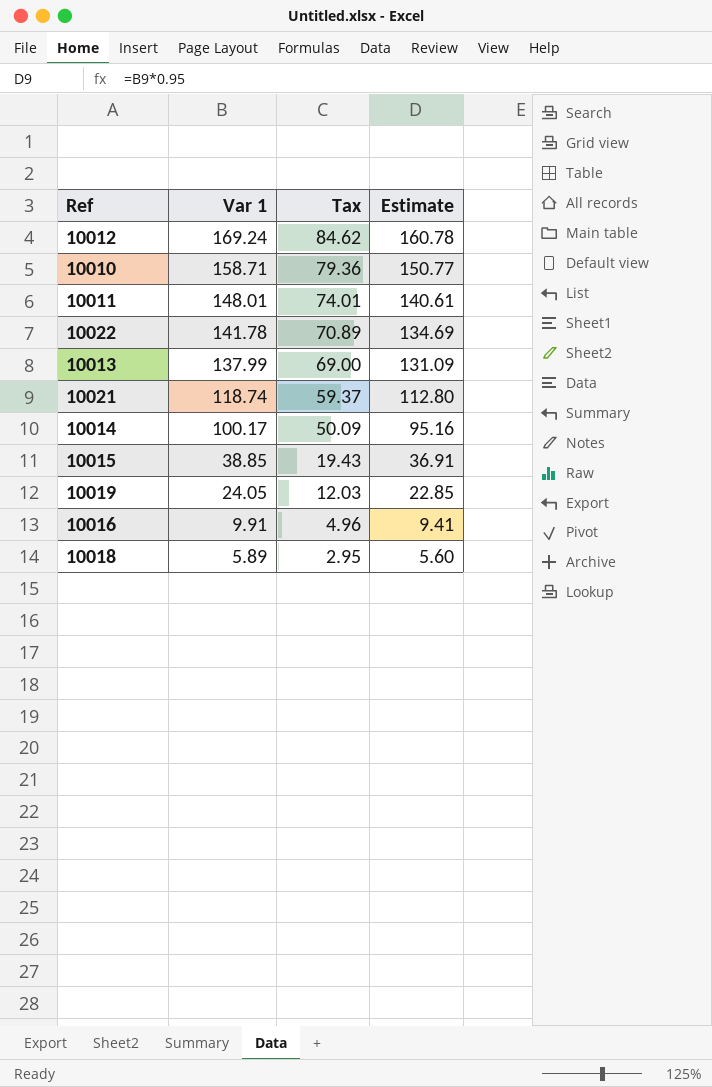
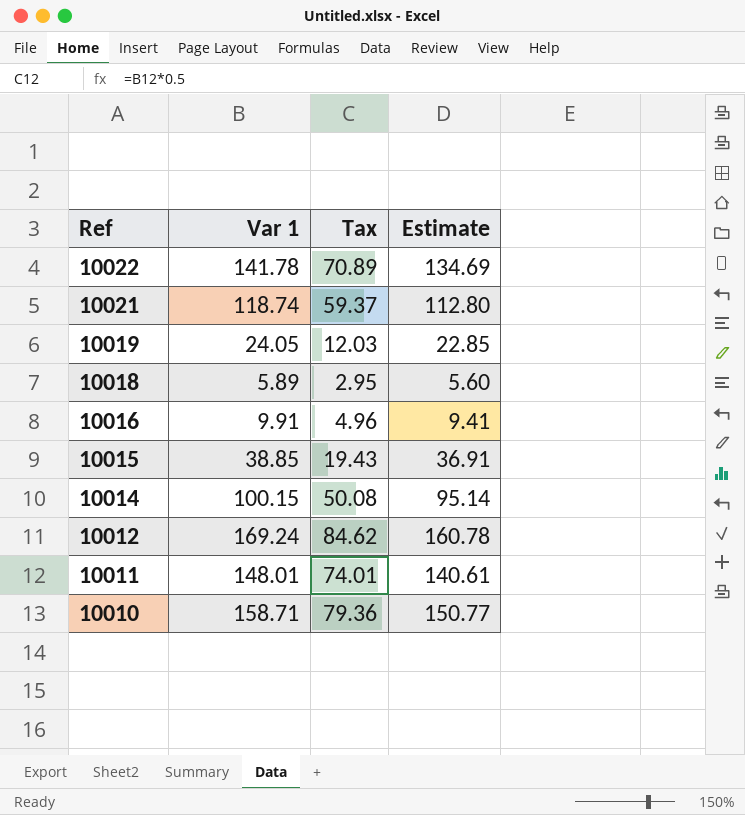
row order: Var 1 descending -> Ref descending
row 10013: 137.99 | 69.00 | 131.09 -> none
10014 | Var 1: 100.17 -> 100.15
10014 | Tax: 50.09 -> 50.08
10014 | Estimate: 95.16 -> 95.14

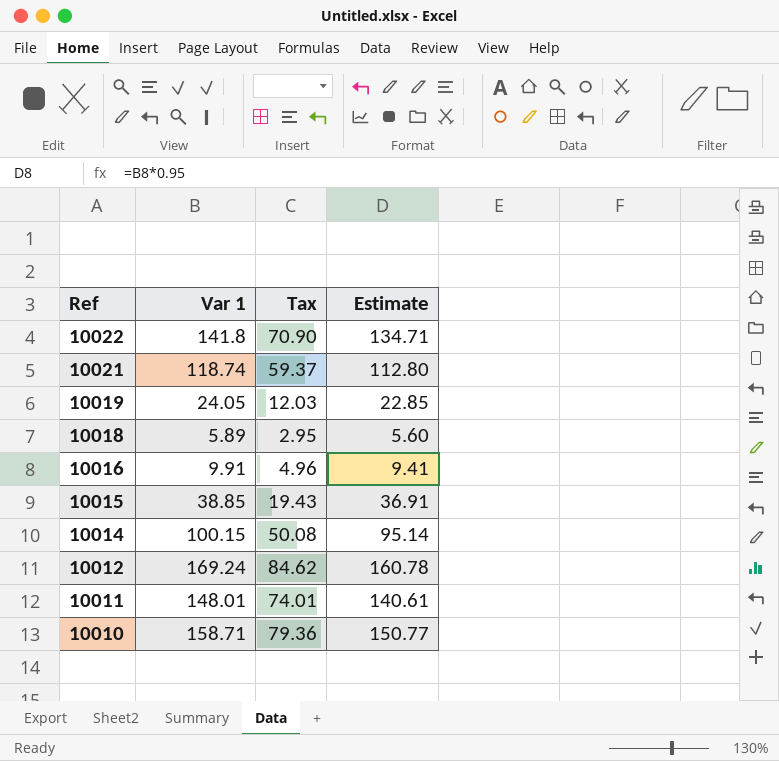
10022 | Var 1: 141.78 -> 141.8
10022 | Tax: 70.89 -> 70.90
10022 | Estimate: 134.69 -> 134.71

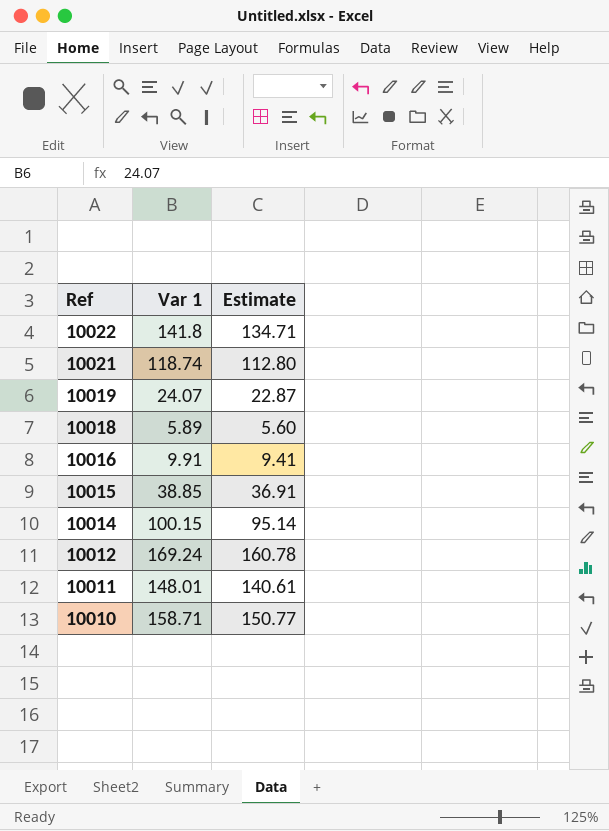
column Tax | formula: [Var 1] * 0.5 -> none
10019 | Var 1: 24.05 -> 24.07
10019 | Estimate: 22.85 -> 22.87

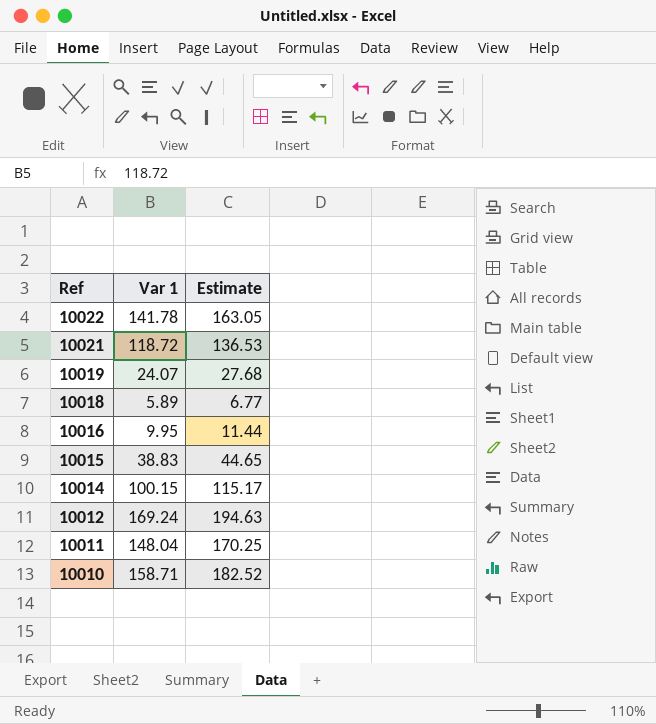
column Estimate | formula: [Var 1] * 0.95 -> [Var 1] * 1.15
10022 | Var 1: 141.8 -> 141.78
10021 | Var 1: 118.74 -> 118.72
10016 | Var 1: 9.91 -> 9.95
10015 | Var 1: 38.85 -> 38.83
10011 | Var 1: 148.01 -> 148.04

